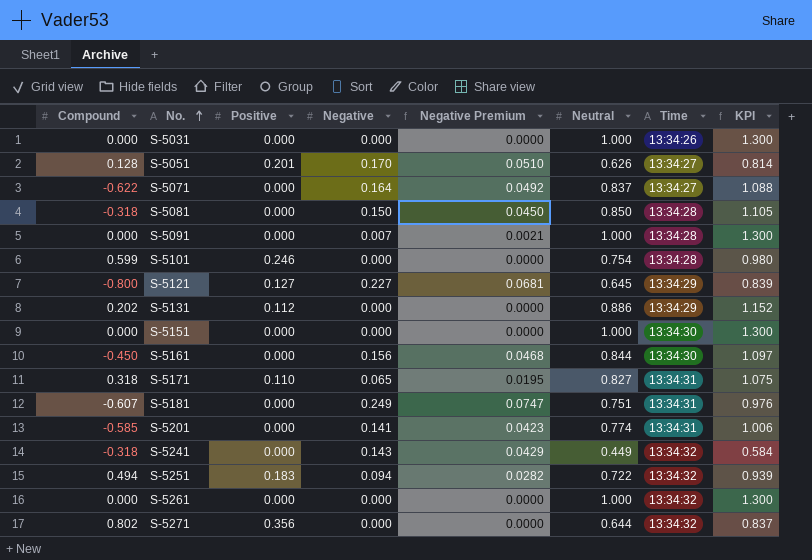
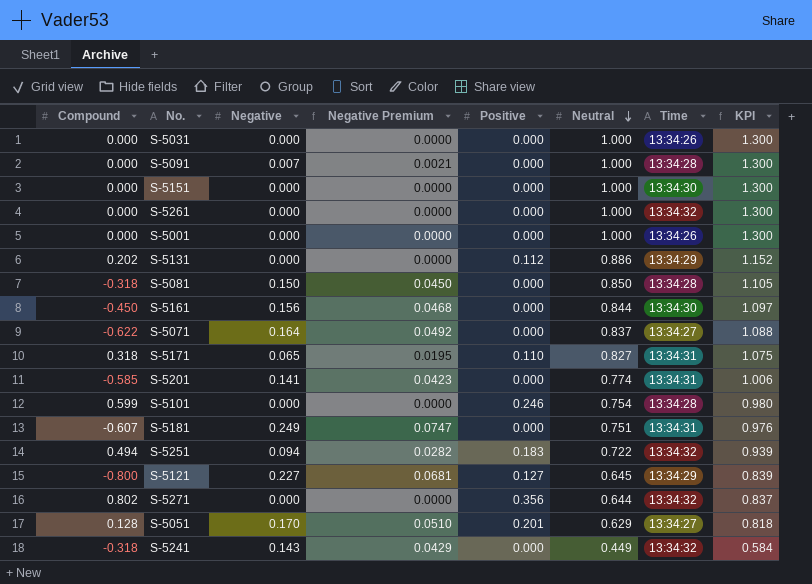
row order: No. ascending -> Neutral descending
column Positive | position: 3 -> 5
row S-5001: none -> 0.000 | 0.000 | 0.0000 | 0.000 | 1.000 | 13:34:26 | 1.300
S-5051 | Neutral: 0.626 -> 0.629
S-5051 | KPI: 0.814 -> 0.818

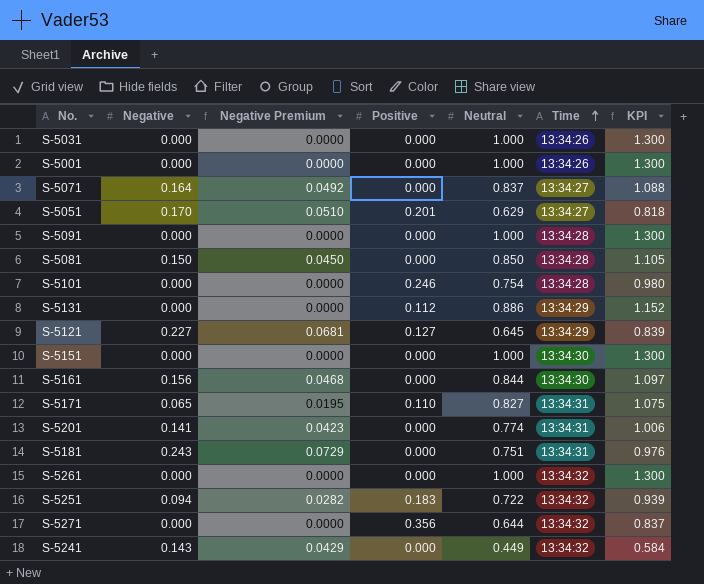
row order: Neutral descending -> Time ascending
column Compound | position: 1 -> none
S-5091 | Negative: 0.007 -> 0.000
S-5091 | Negative Premium: 0.0021 -> 0.0000
S-5181 | Negative: 0.249 -> 0.243
S-5181 | Negative Premium: 0.0747 -> 0.0729

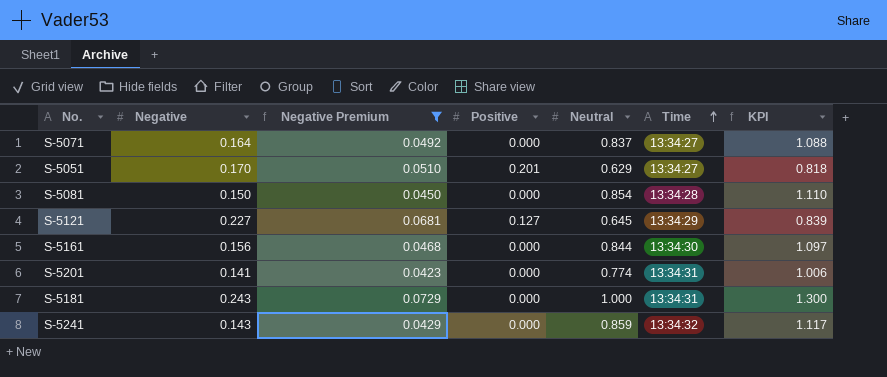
filter: none -> Negative Premium >= 0.0423
S-5081 | Neutral: 0.850 -> 0.854
S-5081 | KPI: 1.105 -> 1.110
S-5181 | Neutral: 0.751 -> 1.000
S-5181 | KPI: 0.976 -> 1.300
S-5241 | Neutral: 0.449 -> 0.859
S-5241 | KPI: 0.584 -> 1.117

